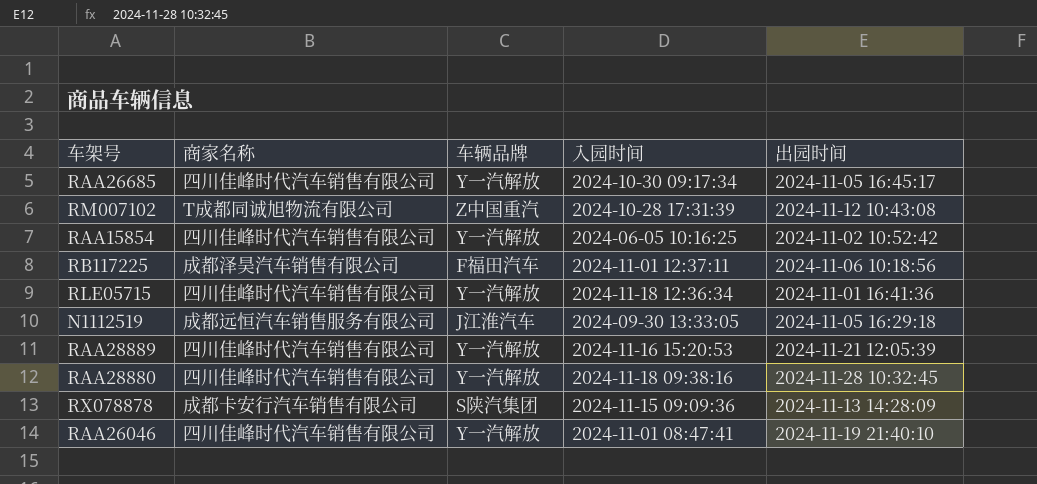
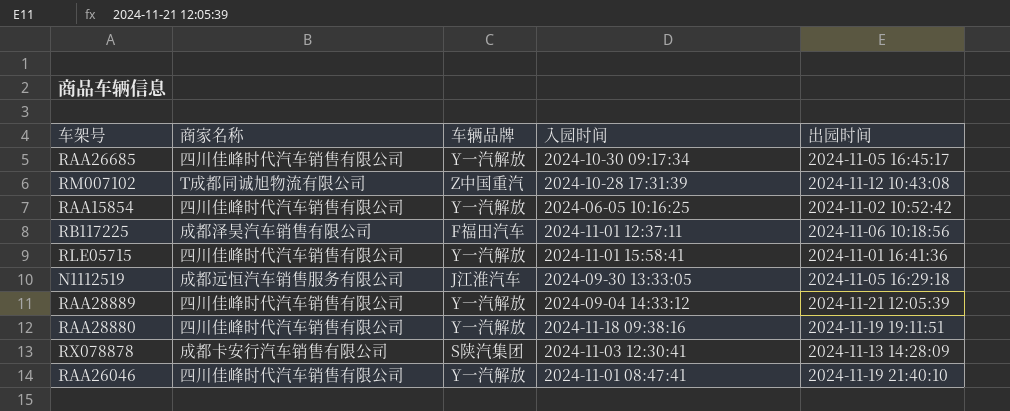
RLE05715 | 入园时间: 2024-11-18 12:36:34 -> 2024-11-01 15:58:41
RAA28889 | 入园时间: 2024-11-16 15:20:53 -> 2024-09-04 14:33:12
RAA28880 | 出园时间: 2024-11-28 10:32:45 -> 2024-11-19 19:11:51
RX078878 | 入园时间: 2024-11-15 09:09:36 -> 2024-11-03 12:30:41

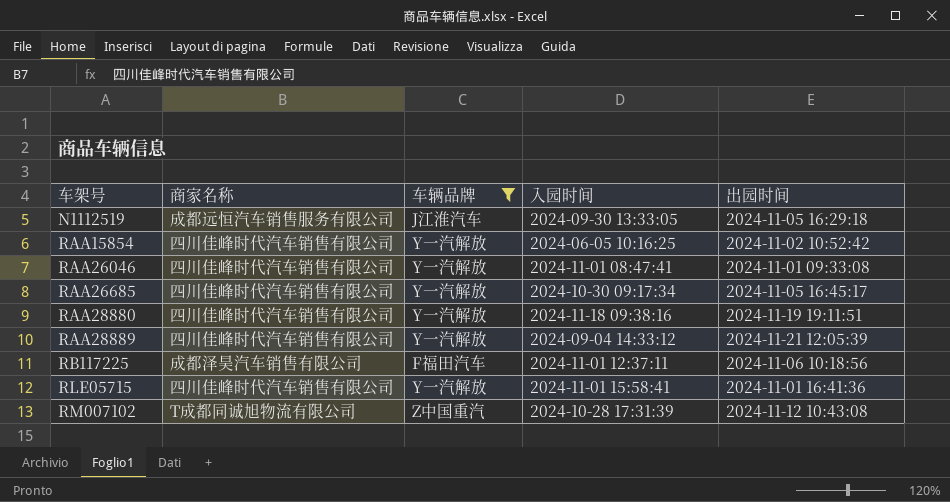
filter: none -> 车辆品牌 != S陕汽集团
row order: none -> 车架号 ascending
RAA26046 | 出园时间: 2024-11-19 21:40:10 -> 2024-11-01 09:33:08

